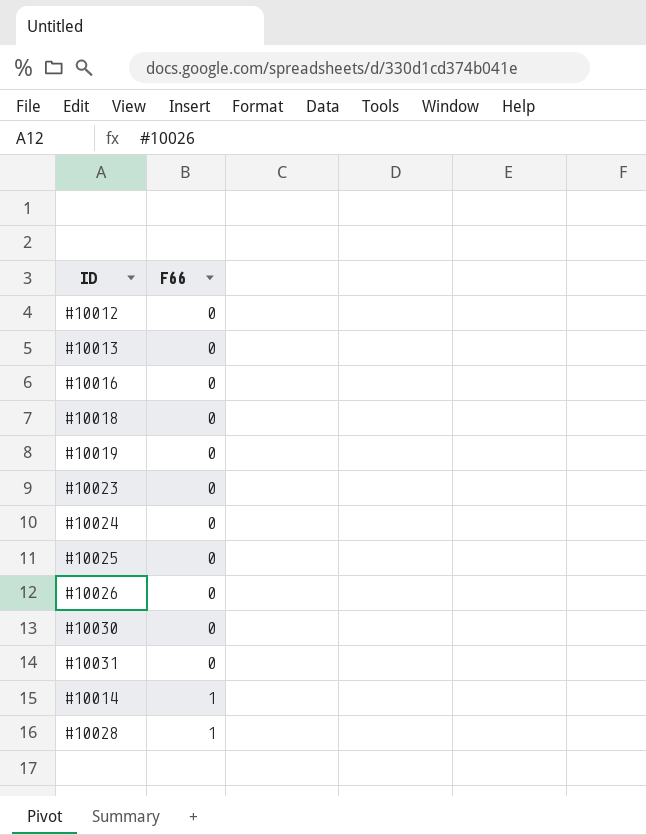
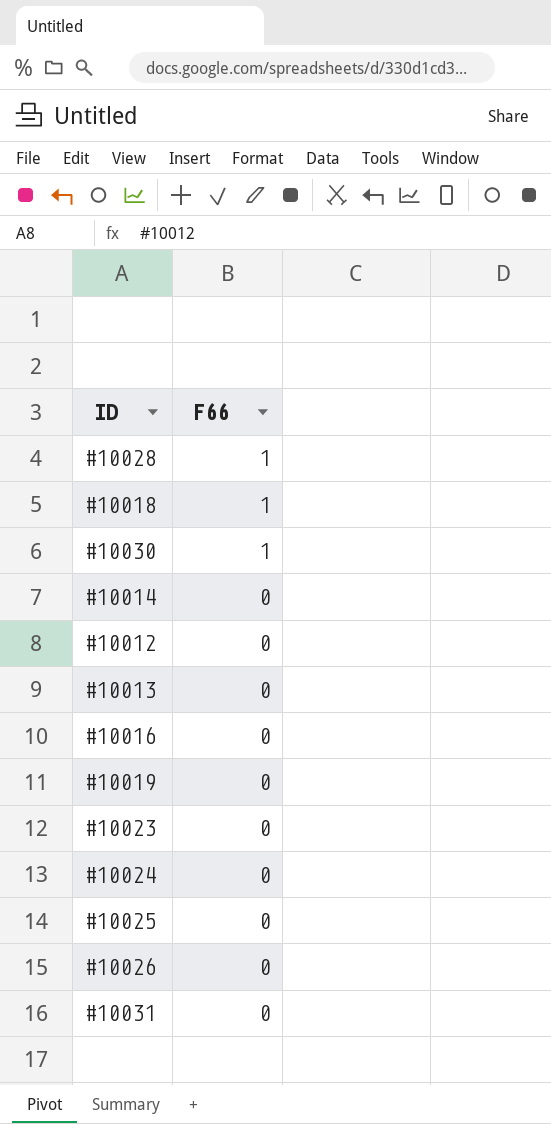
row order: F66 ascending -> F66 descending
#10018 | F66: 0 -> 1
#10030 | F66: 0 -> 1
#10014 | F66: 1 -> 0

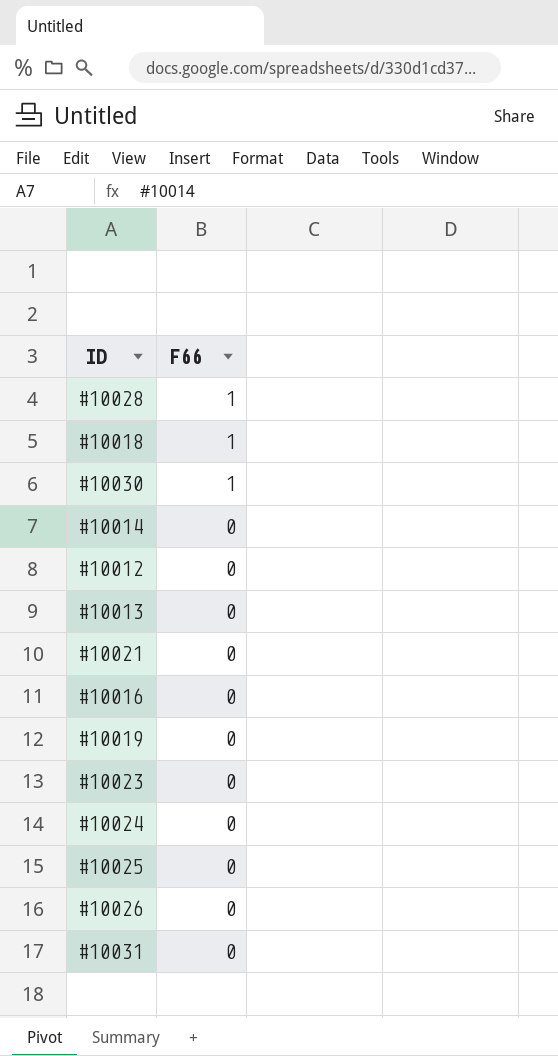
row #10021: none -> 0

